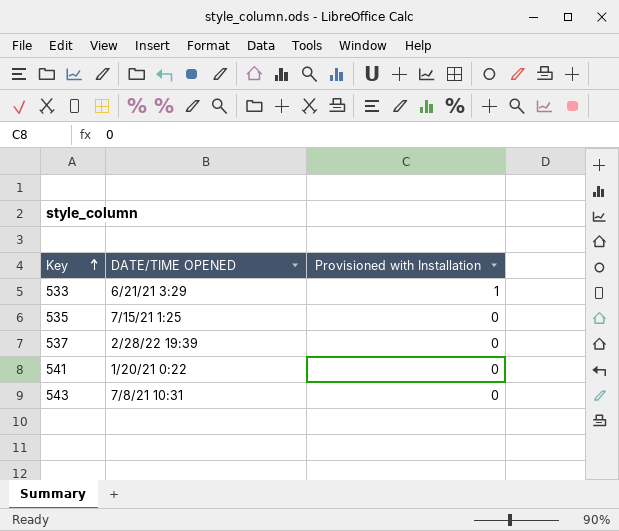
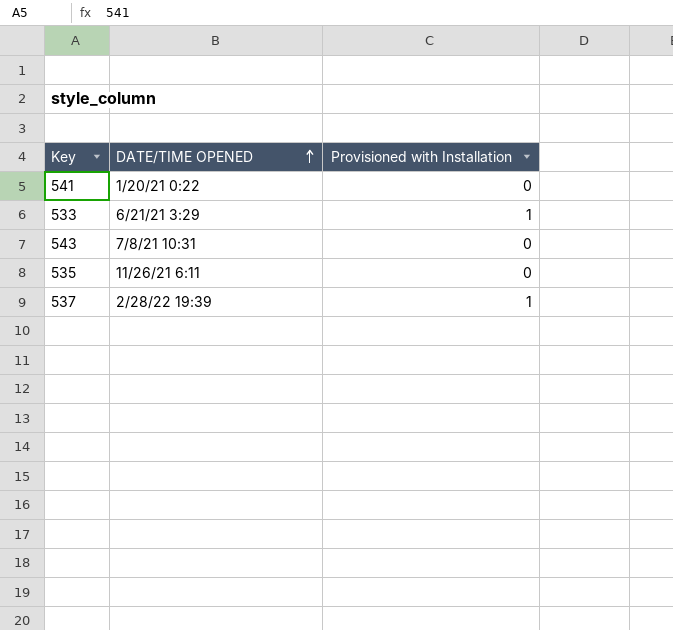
row order: Key ascending -> DATE/TIME OPENED ascending
535 | DATE/TIME OPENED: 7/15/21 1:25 -> 11/26/21 6:11
537 | Provisioned with Installation: 0 -> 1

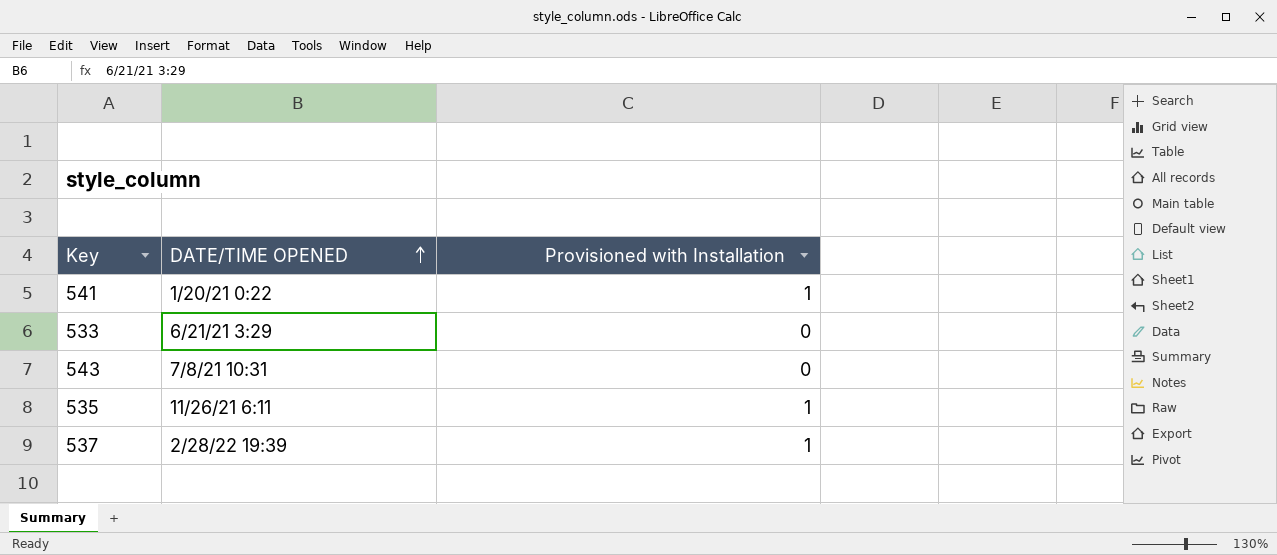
541 | Provisioned with Installation: 0 -> 1
533 | Provisioned with Installation: 1 -> 0
535 | Provisioned with Installation: 0 -> 1

